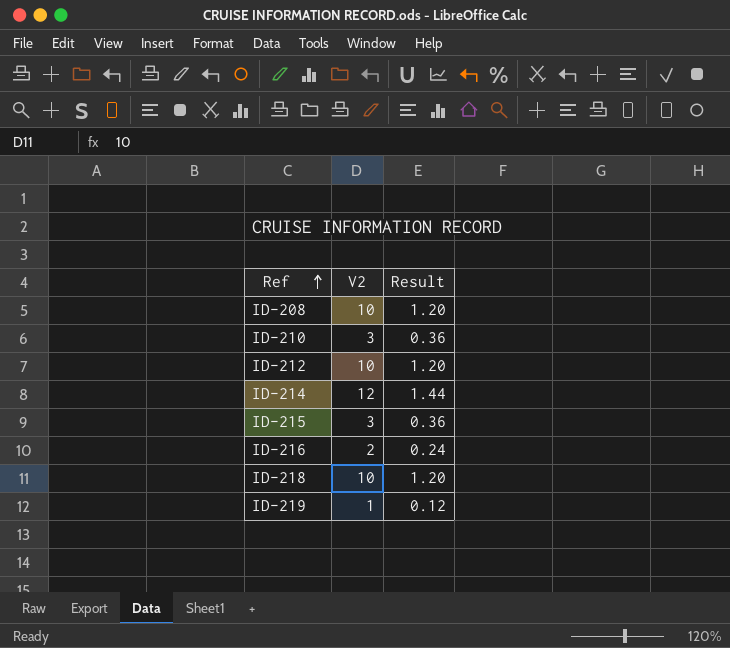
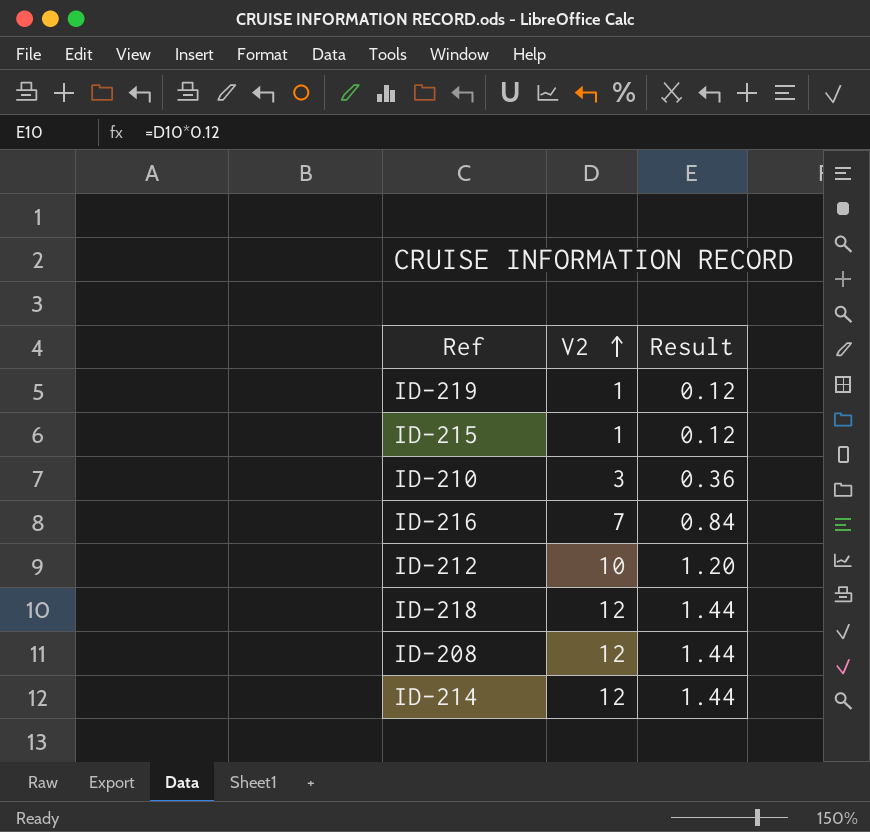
row order: Ref ascending -> V2 ascending
ID-215 | V2: 3 -> 1
ID-215 | Result: 0.36 -> 0.12
ID-216 | V2: 2 -> 7
ID-216 | Result: 0.24 -> 0.84
ID-218 | V2: 10 -> 12
ID-218 | Result: 1.20 -> 1.44
ID-208 | V2: 10 -> 12
ID-208 | Result: 1.20 -> 1.44

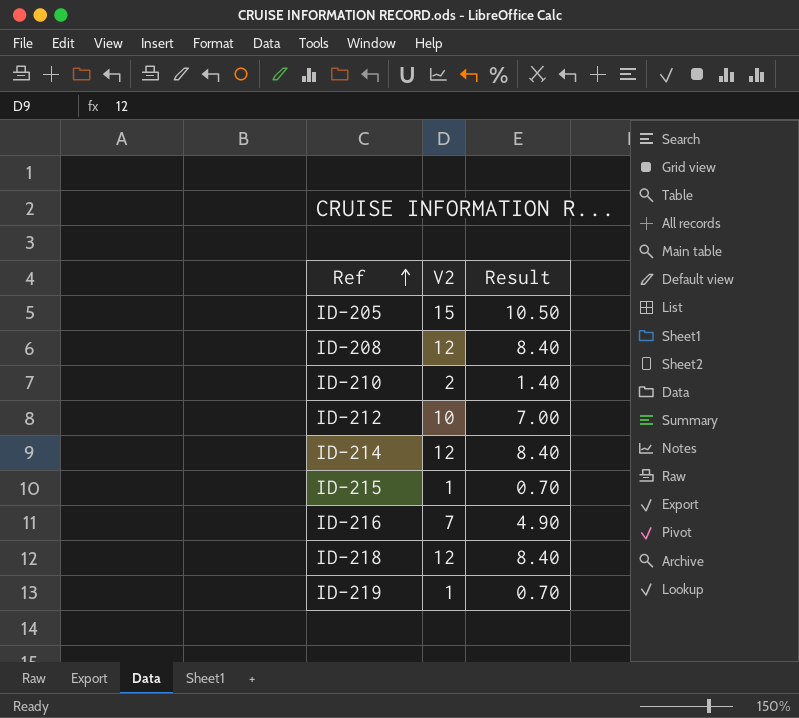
row order: V2 ascending -> Ref ascending
column Result | formula: [V2] * 0.12 -> [V2] * 0.7
row ID-205: none -> 15 | 10.50
ID-210 | V2: 3 -> 2

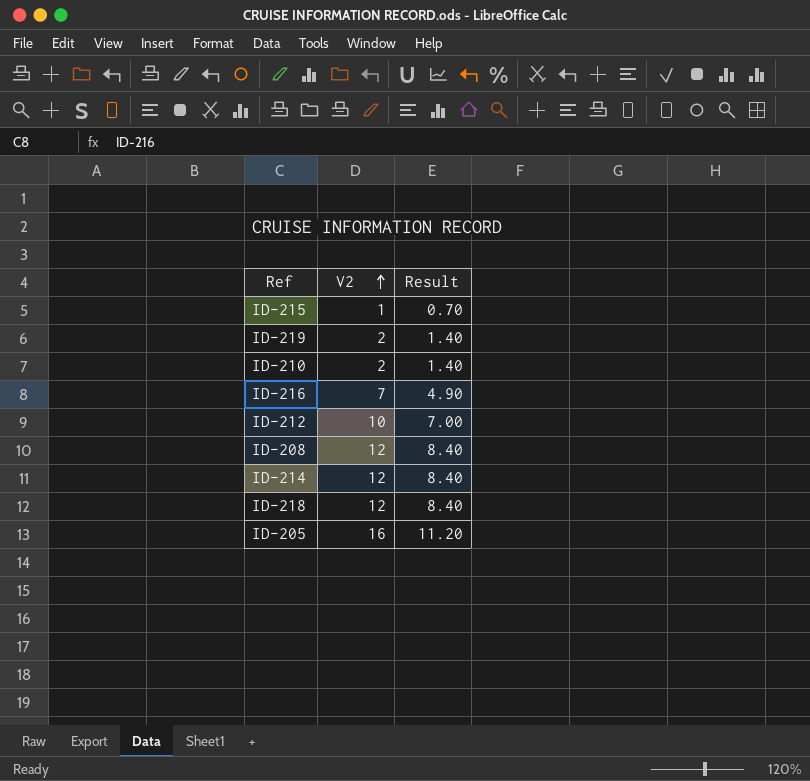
row order: Ref ascending -> V2 ascending
ID-219 | V2: 1 -> 2
ID-219 | Result: 0.70 -> 1.40
ID-205 | V2: 15 -> 16
ID-205 | Result: 10.50 -> 11.20

